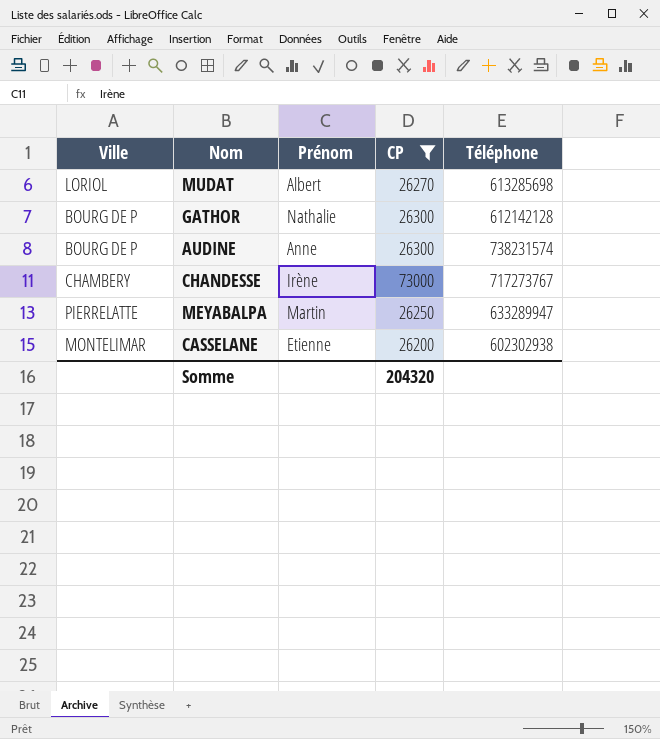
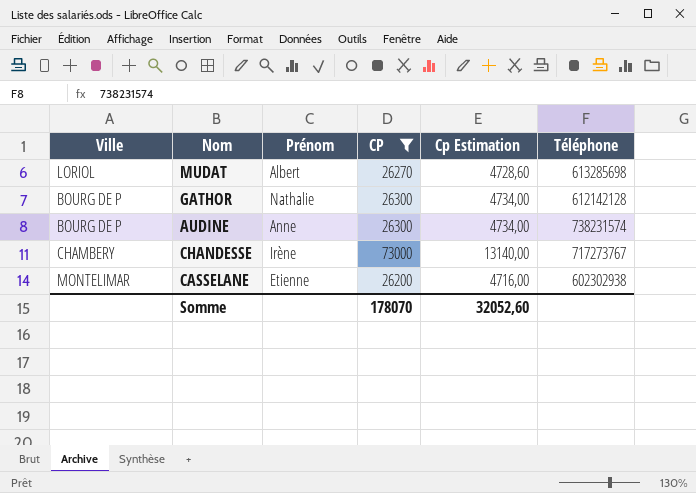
column Cp Estimation | formula: none -> [CP] * 0,18
row MEYABALPA: PIERRELATTE | Martin | 26250 | 633289947 -> none
Somme | CP: 204320 -> 178070

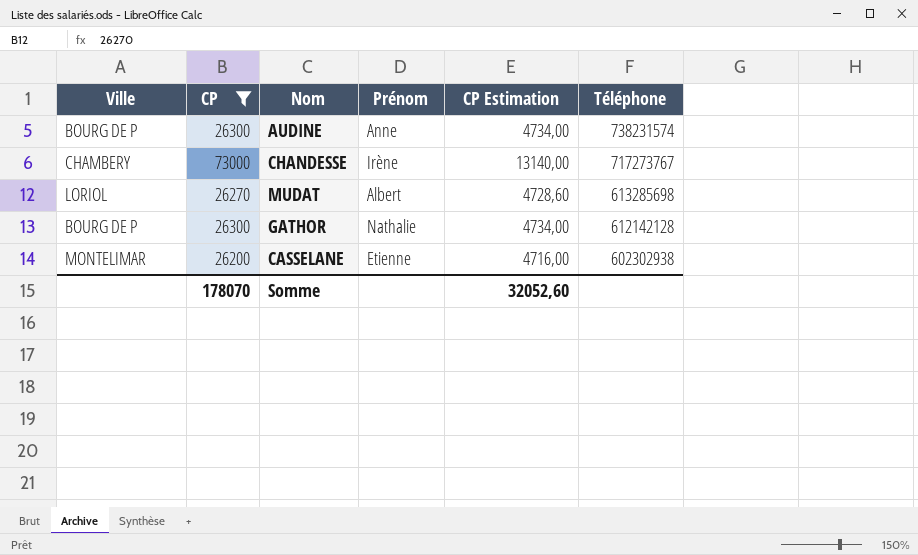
row order: none -> Téléphone descending
column CP | position: 4 -> 2
column name: Cp Estimation -> CP Estimation

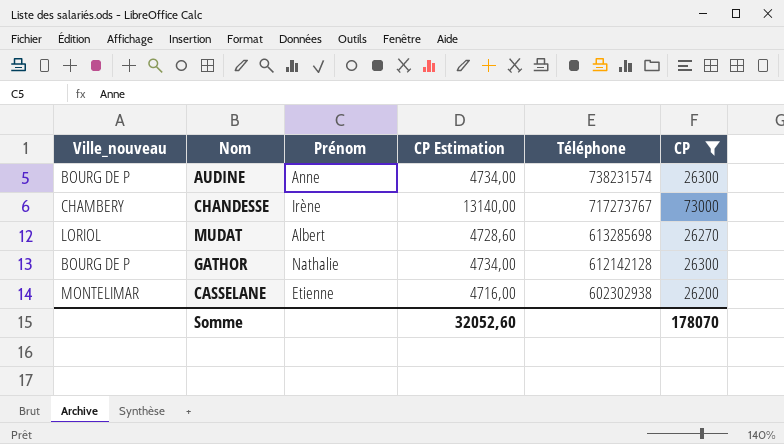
column name: Ville -> Ville_nouveau
column CP | position: 2 -> 6

